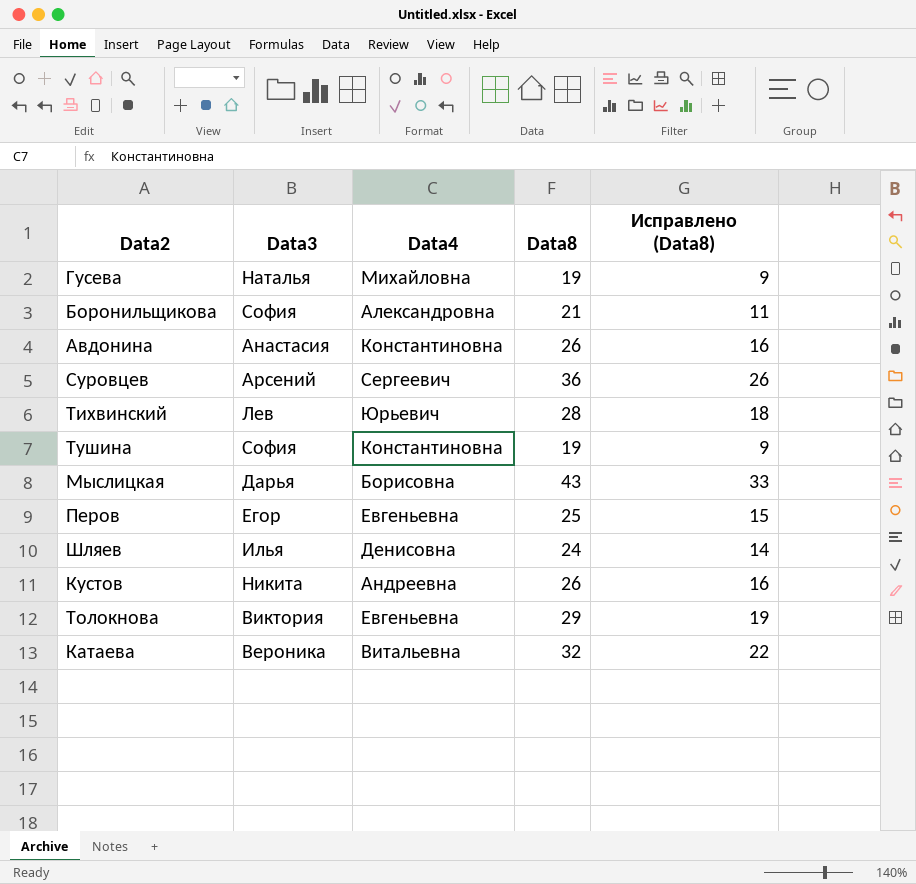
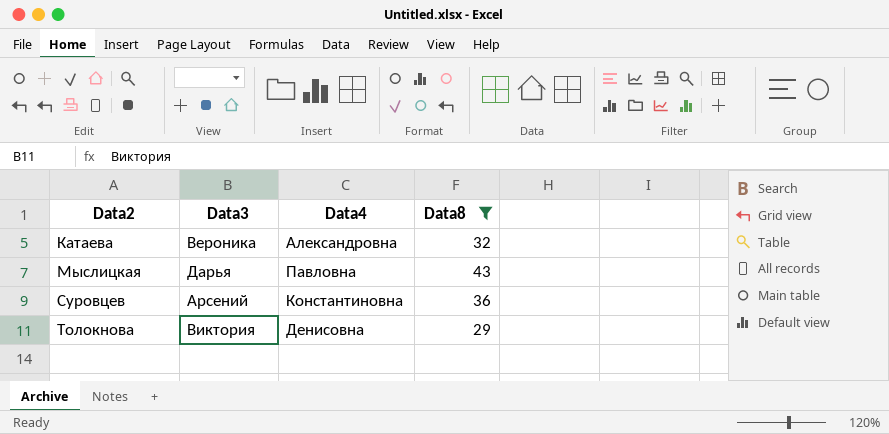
filter: none -> Data8 >= 29
row order: none -> Data2 ascending
column Исправлено (Data8) | formula: [Data8] - 10 -> none
Катаева | Data4: Витальевна -> Александровна
Мыслицкая | Data4: Борисовна -> Павловна
Суровцев | Data4: Сергеевич -> Константиновна
Толокнова | Data4: Евгеньевна -> Денисовна

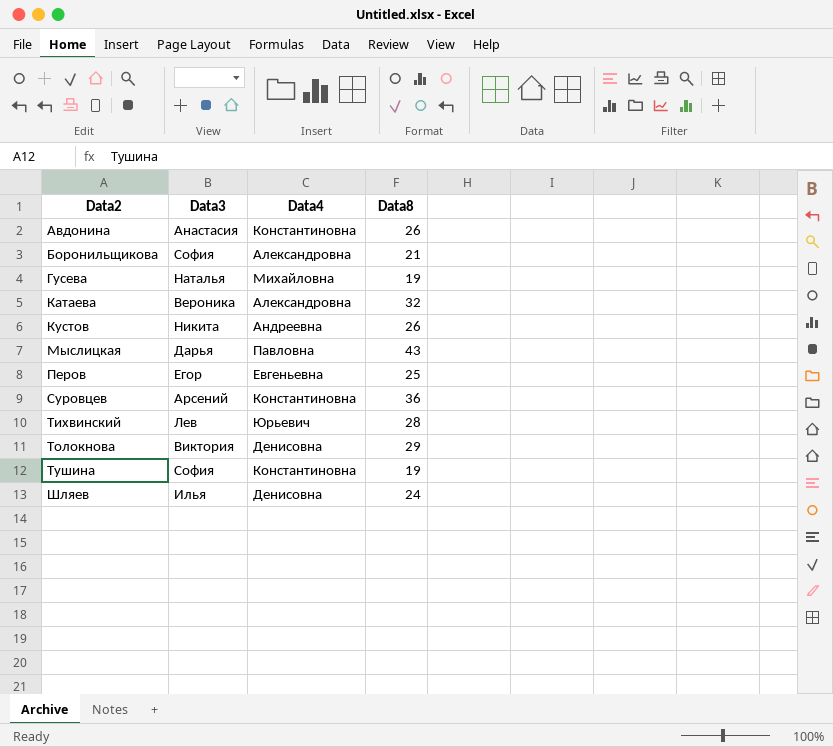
filter: Data8 >= 29 -> none

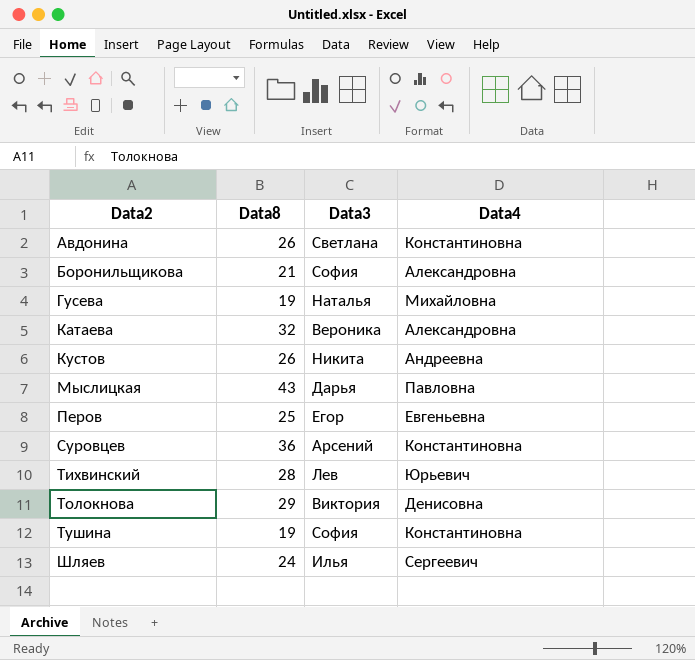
column Data8 | position: 4 -> 2
Авдонина | Data3: Анастасия -> Светлана
Шляев | Data4: Денисовна -> Сергеевич

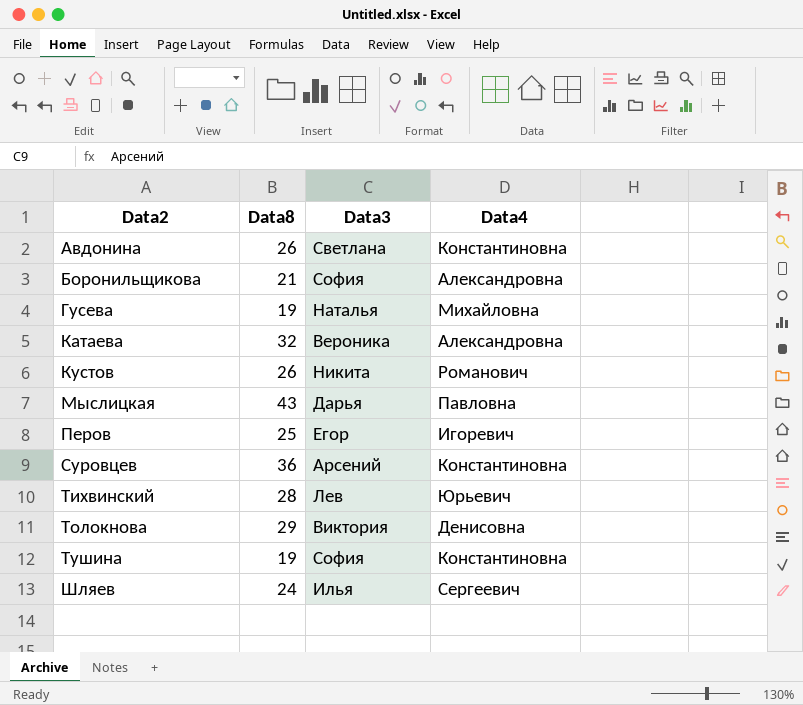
Кустов | Data4: Андреевна -> Романович
Перов | Data4: Евгеньевна -> Игоревич

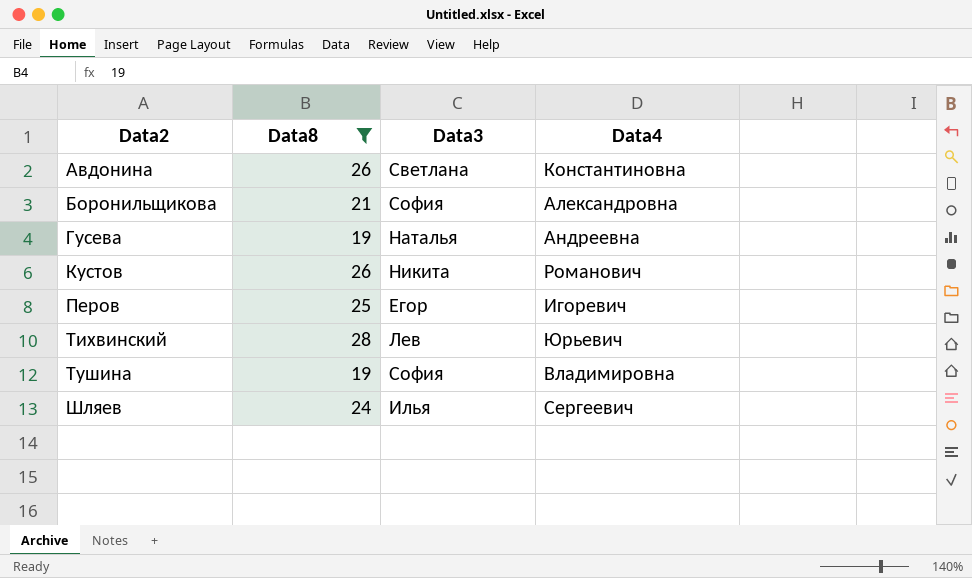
filter: none -> Data8 <= 28
Гусева | Data4: Михайловна -> Андреевна
Тушина | Data4: Константиновна -> Владимировна

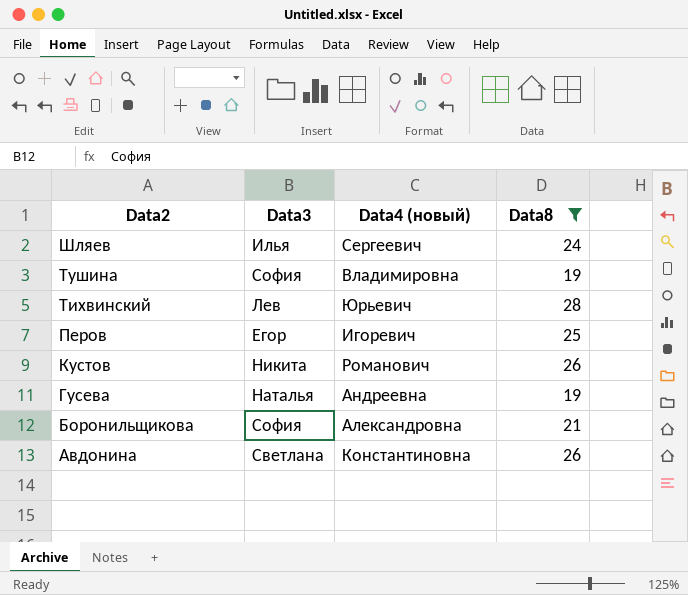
row order: Data2 ascending -> Data2 descending
column name: Data4 -> Data4 (новый)
column Data8 | position: 2 -> 4

